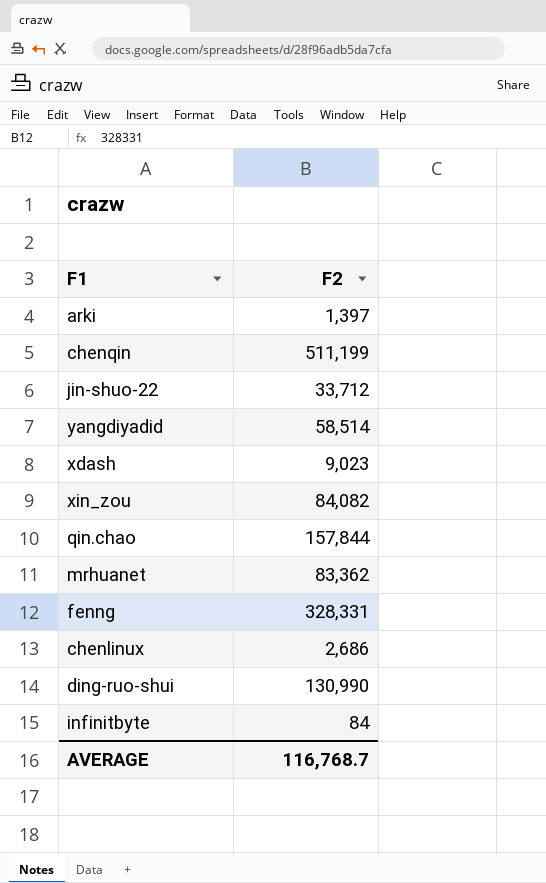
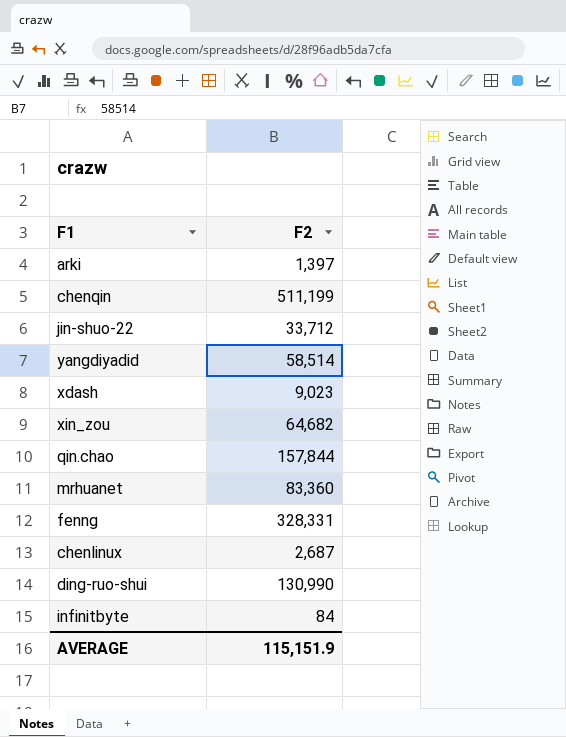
xin_zou | F2: 84,082 -> 64,682
mrhuanet | F2: 83,362 -> 83,360
chenlinux | F2: 2,686 -> 2,687
AVERAGE | F2: 116,768.7 -> 115,151.9

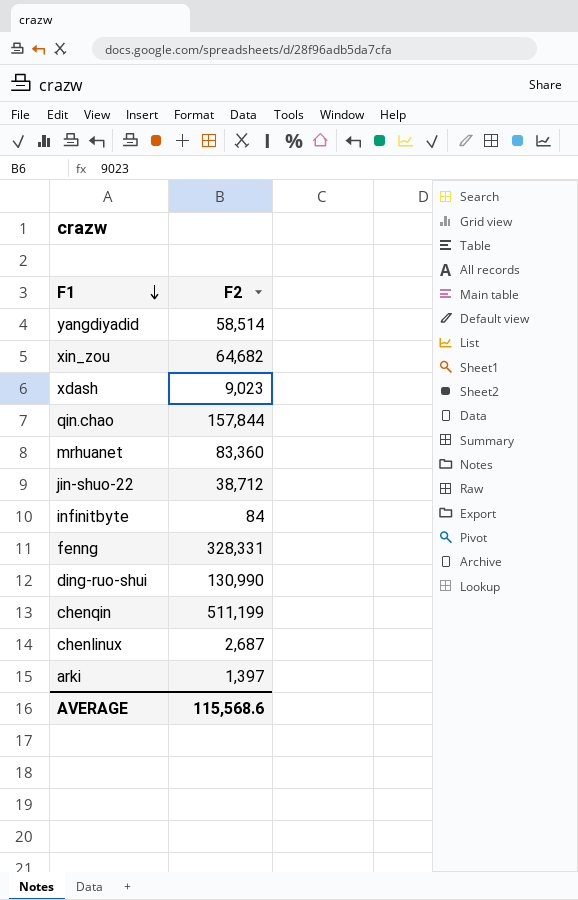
row order: none -> F1 descending
jin-shuo-22 | F2: 33,712 -> 38,712
AVERAGE | F2: 115,151.9 -> 115,568.6

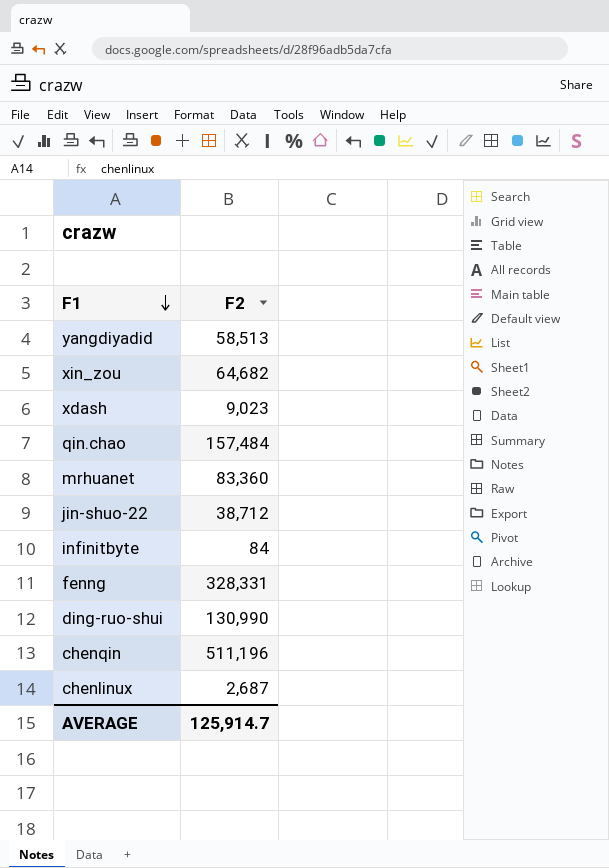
row arki: 1,397 -> none
yangdiyadid | F2: 58,514 -> 58,513
qin.chao | F2: 157,844 -> 157,484
chenqin | F2: 511,199 -> 511,196
AVERAGE | F2: 115,568.6 -> 125,914.7

